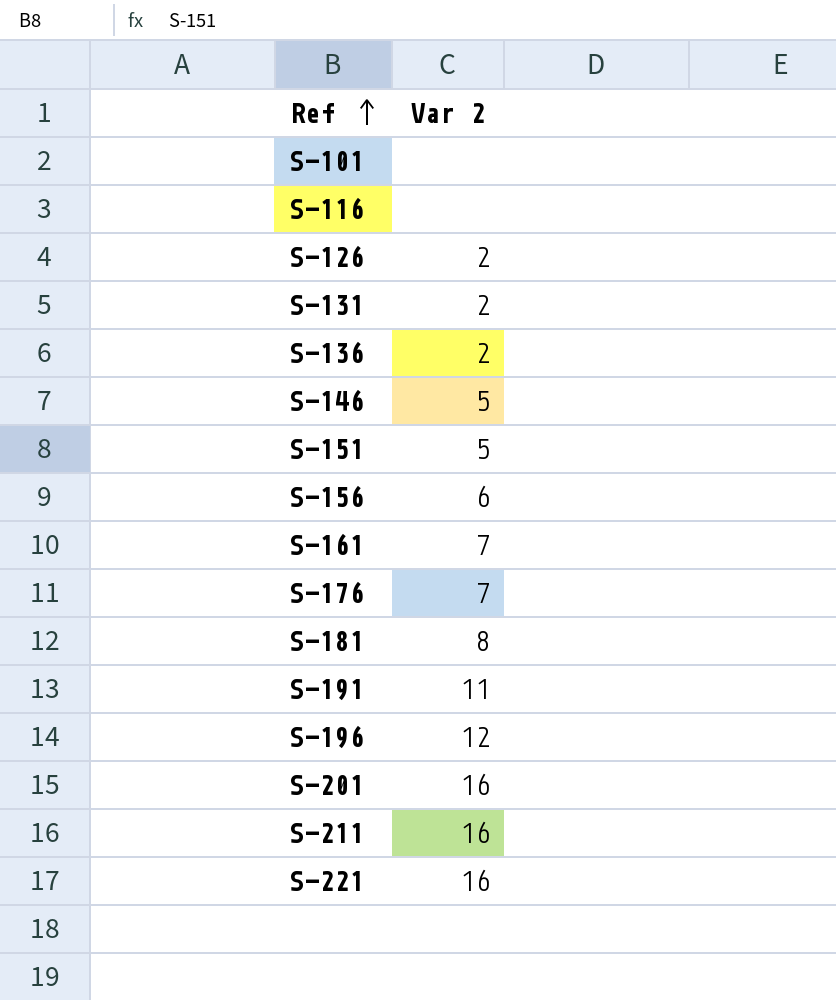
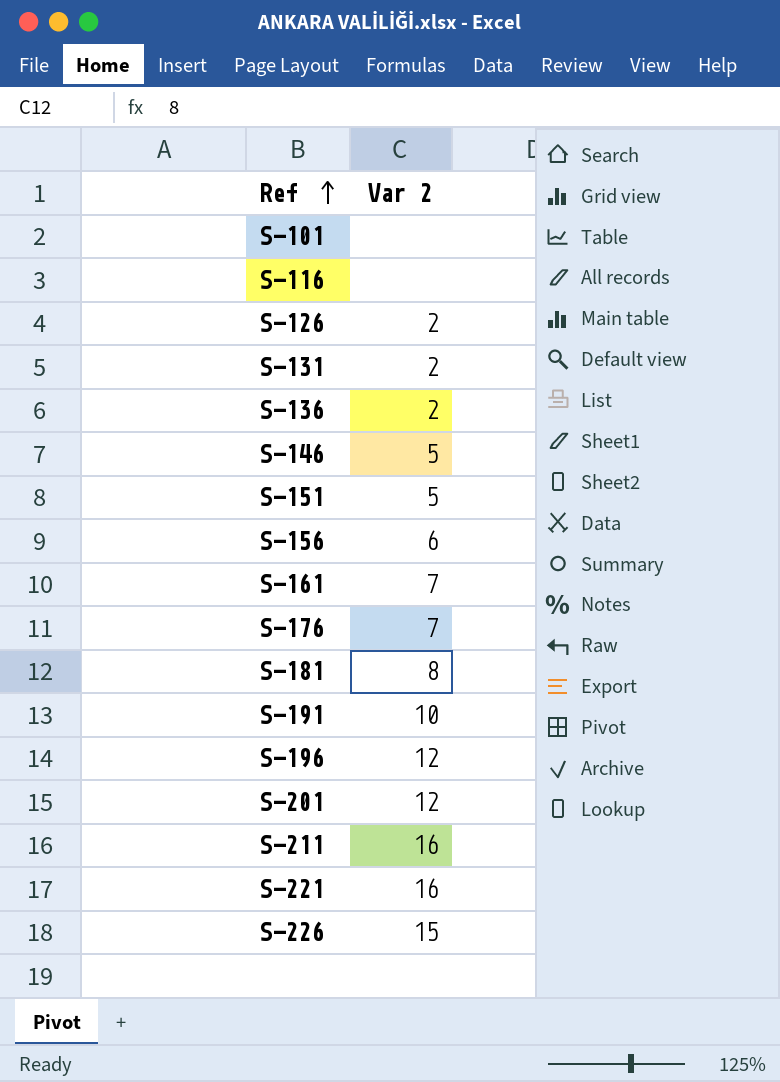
S-191 | Var 2: 11 -> 10
S-201 | Var 2: 16 -> 12
row S-226: none -> 15

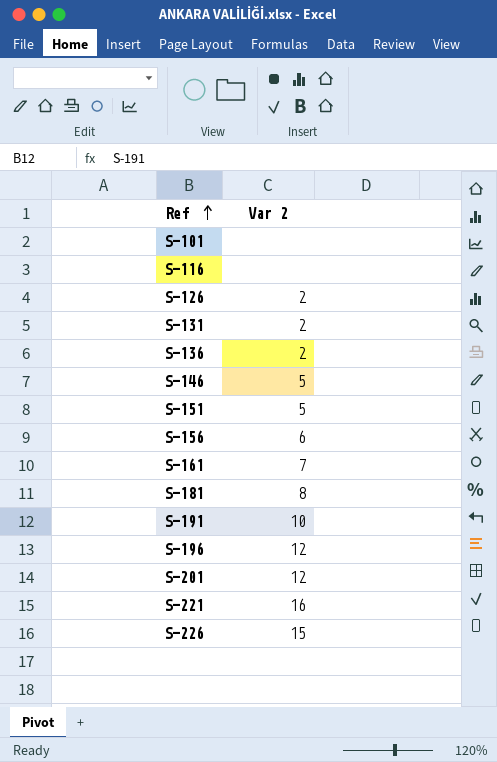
row S-176: 7 -> none
row S-211: 16 -> none

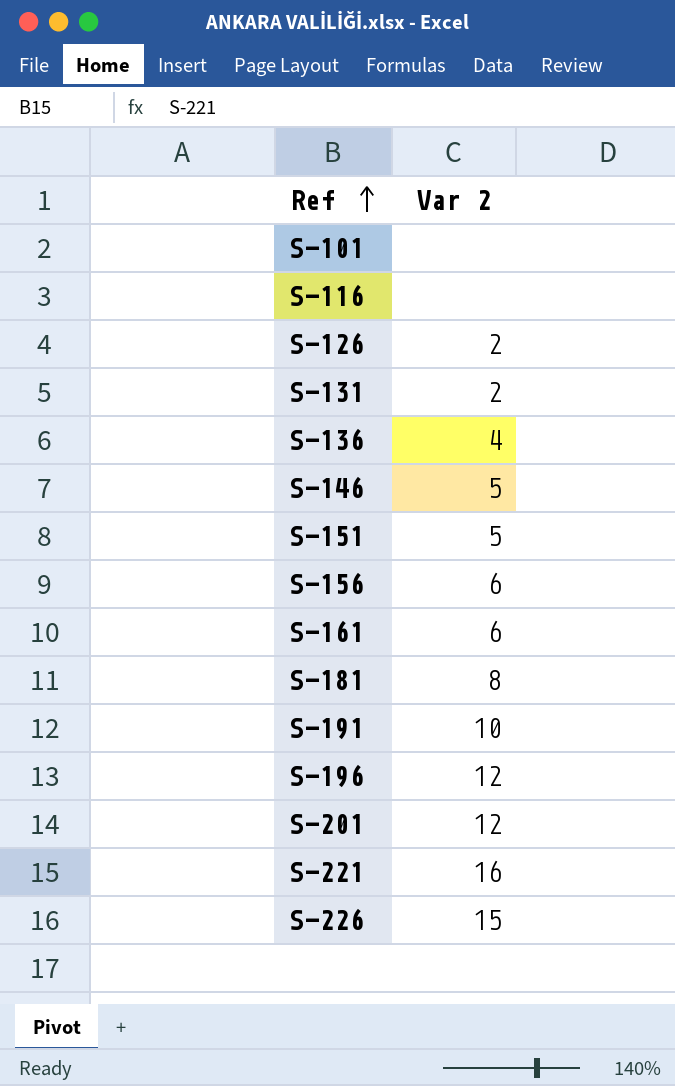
S-136 | Var 2: 2 -> 4
S-161 | Var 2: 7 -> 6

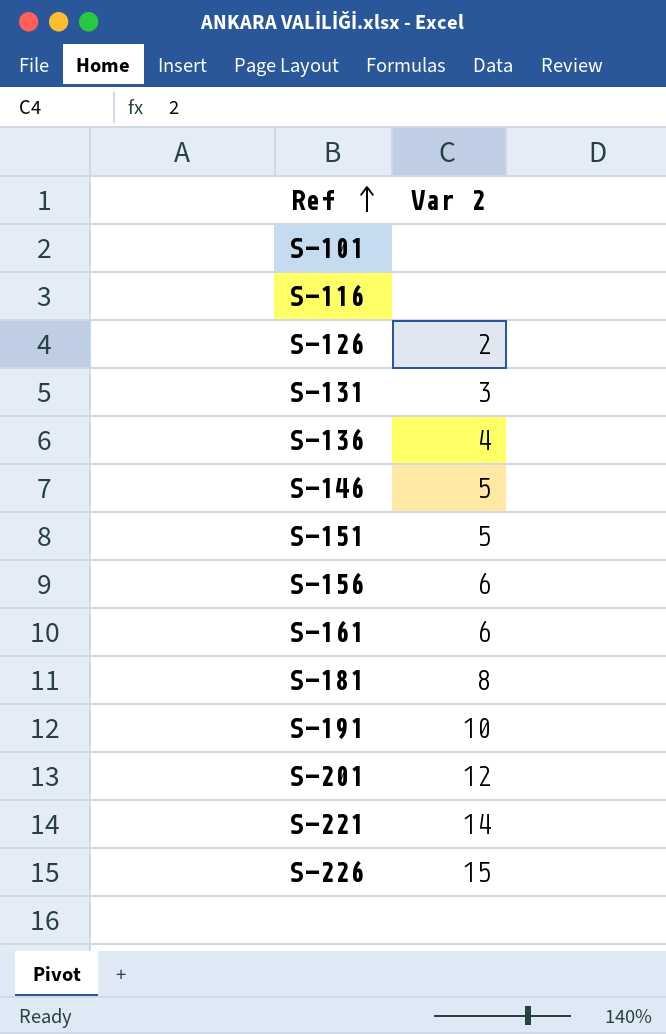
row S-196: 12 -> none
S-131 | Var 2: 2 -> 3
S-221 | Var 2: 16 -> 14

